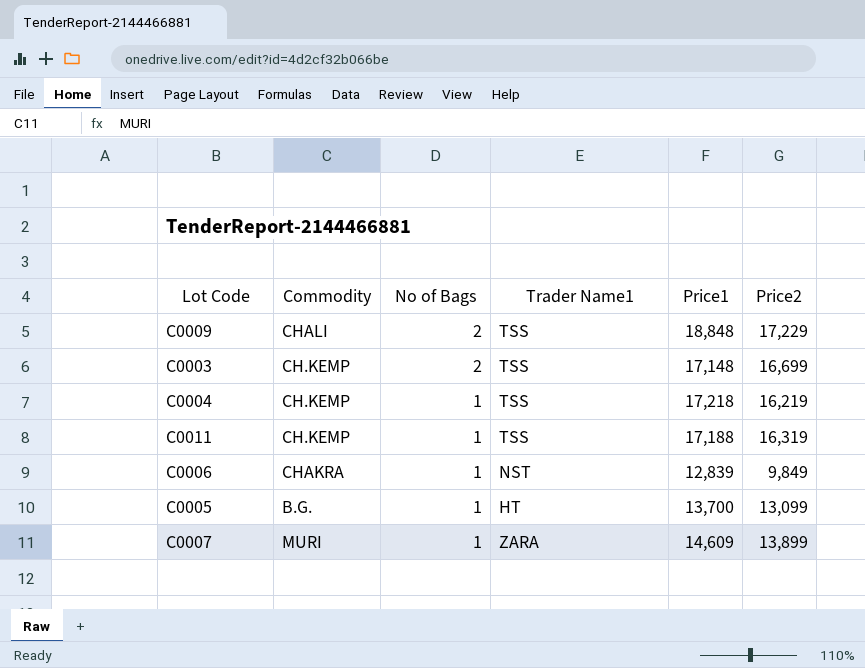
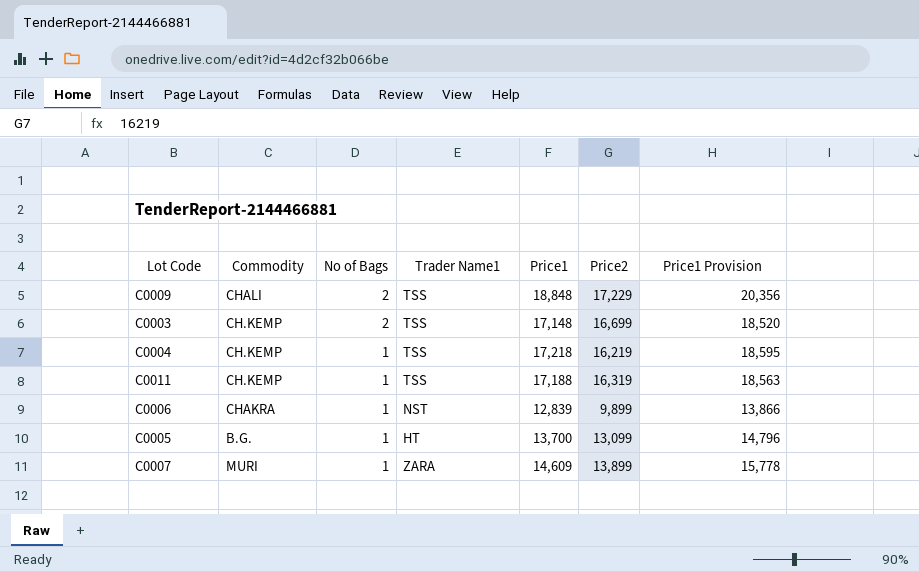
column Price1 Provision | formula: none -> [Price1] * 1.08
C0006 | Price2: 9,849 -> 9,899

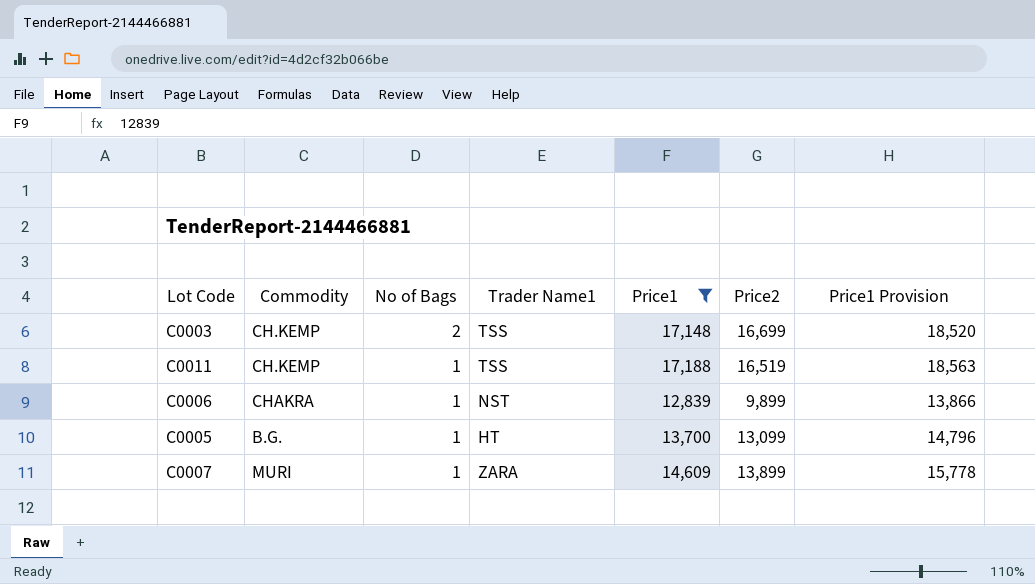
filter: none -> Price1 <= 17,188
C0011 | Price2: 16,319 -> 16,519

